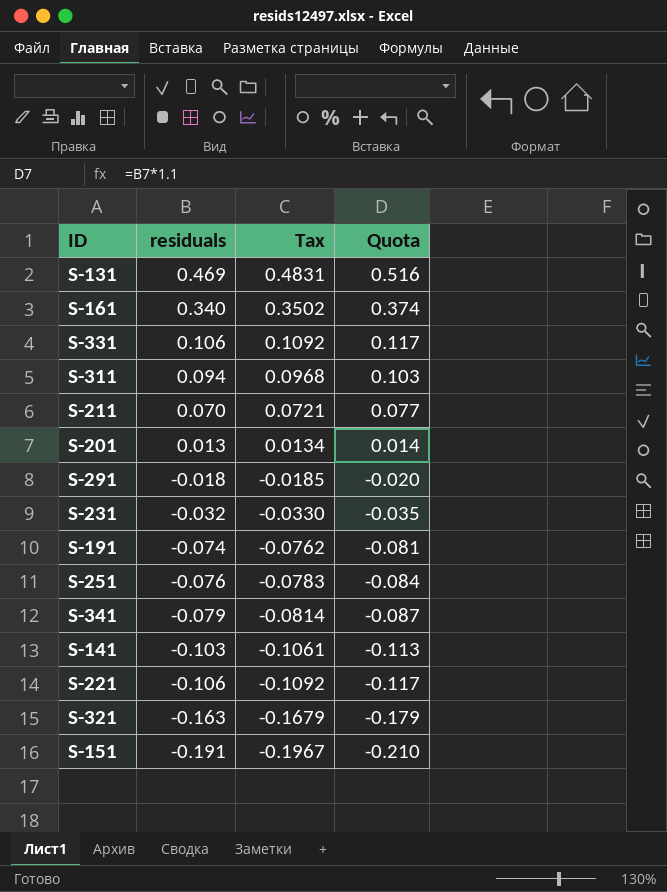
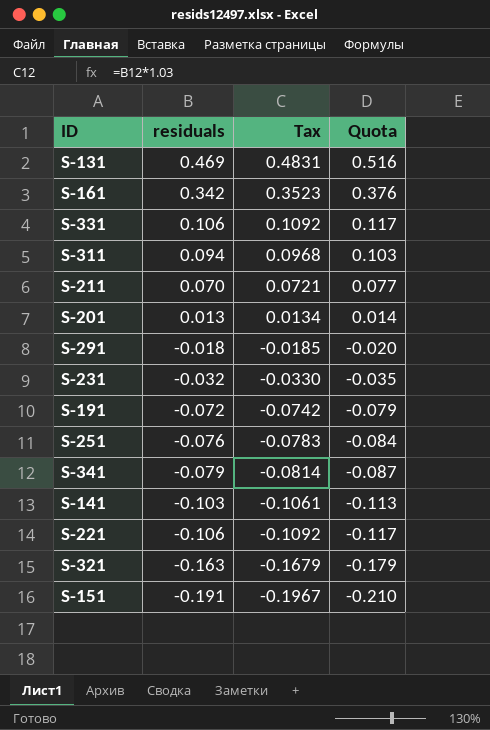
S-161 | residuals: 0.340 -> 0.342
S-161 | Tax: 0.3502 -> 0.3523
S-161 | Quota: 0.374 -> 0.376
S-191 | residuals: -0.074 -> -0.072
S-191 | Tax: -0.0762 -> -0.0742
S-191 | Quota: -0.081 -> -0.079

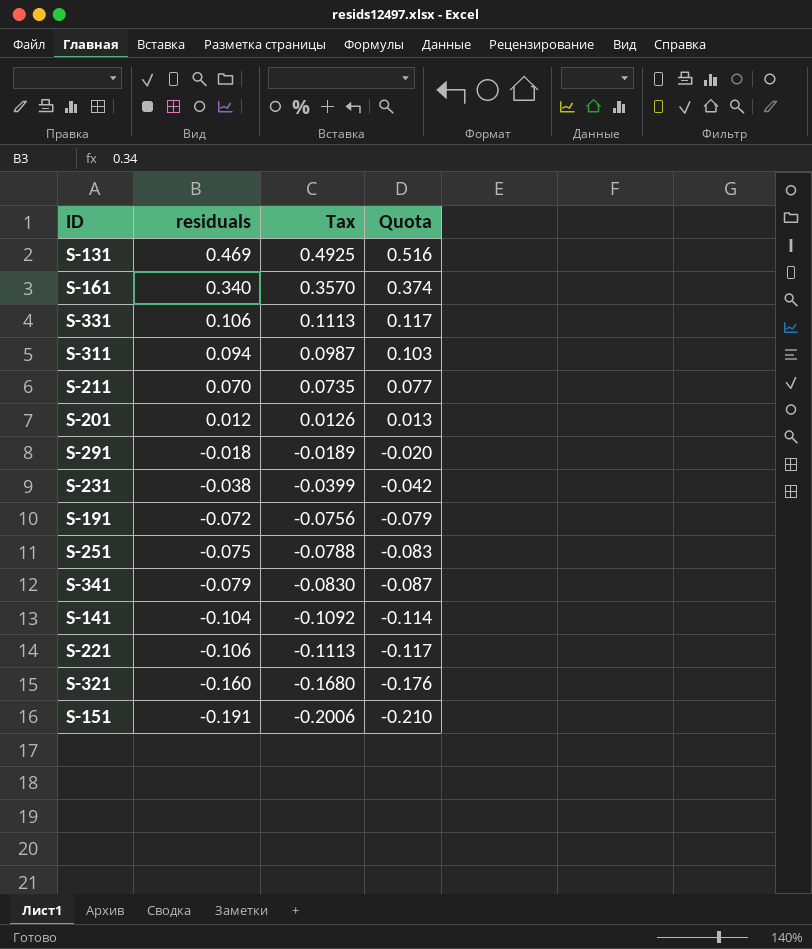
column Tax | formula: [residuals] * 1.03 -> [residuals] * 1.05
S-161 | residuals: 0.342 -> 0.340
S-161 | Quota: 0.376 -> 0.374
S-201 | residuals: 0.013 -> 0.012
S-201 | Quota: 0.014 -> 0.013
S-231 | residuals: -0.032 -> -0.038
S-231 | Quota: -0.035 -> -0.042
S-251 | residuals: -0.076 -> -0.075
S-251 | Quota: -0.084 -> -0.083
S-141 | residuals: -0.103 -> -0.104
S-141 | Quota: -0.113 -> -0.114
S-321 | residuals: -0.163 -> -0.160
S-321 | Quota: -0.179 -> -0.176

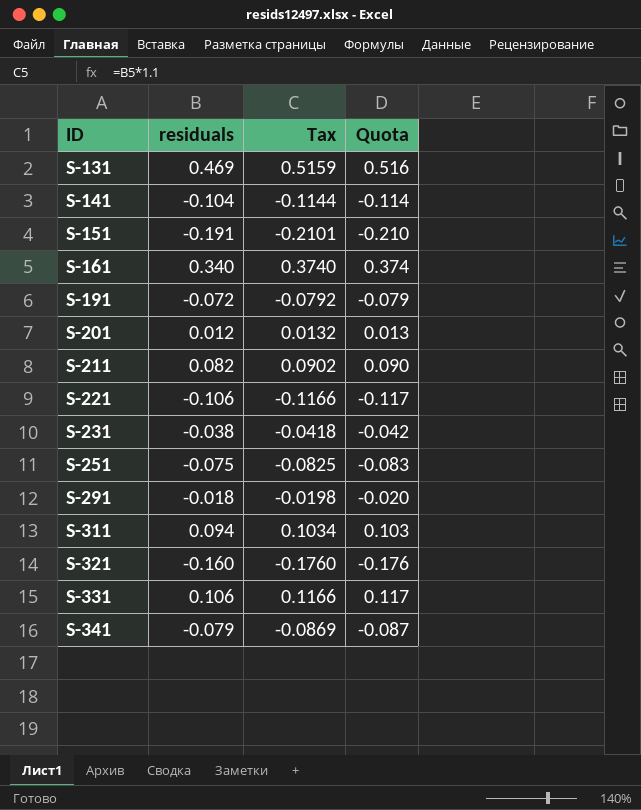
row order: residuals descending -> ID ascending
column Tax | formula: [residuals] * 1.05 -> [residuals] * 1.1
S-211 | residuals: 0.070 -> 0.082
S-211 | Quota: 0.077 -> 0.090

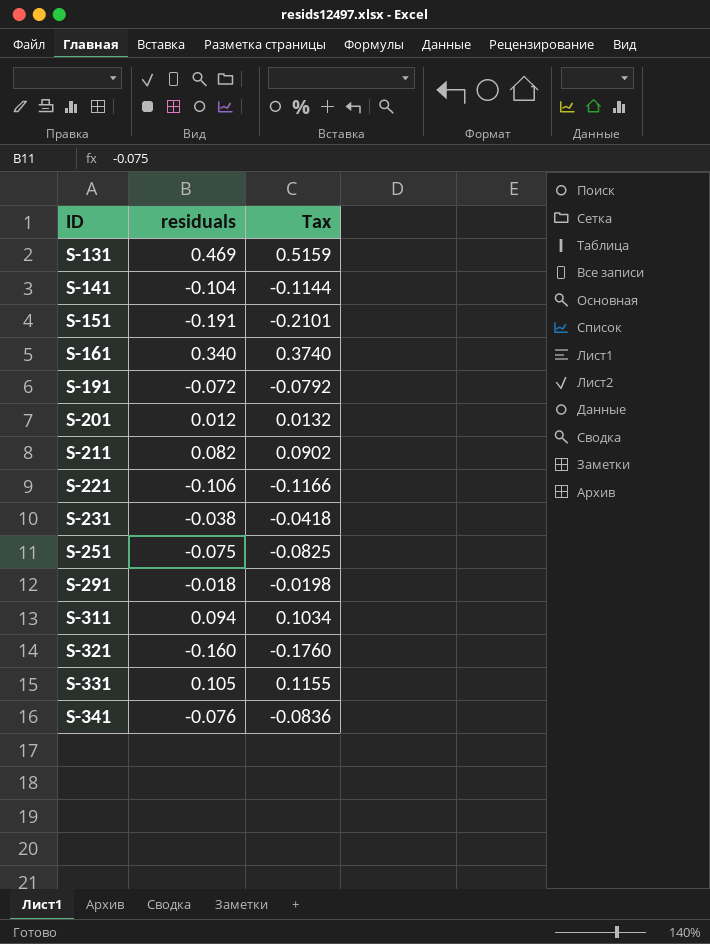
column Quota | formula: [residuals] * 1.1 -> none
S-331 | residuals: 0.106 -> 0.105
S-331 | Tax: 0.1166 -> 0.1155
S-341 | residuals: -0.079 -> -0.076
S-341 | Tax: -0.0869 -> -0.0836

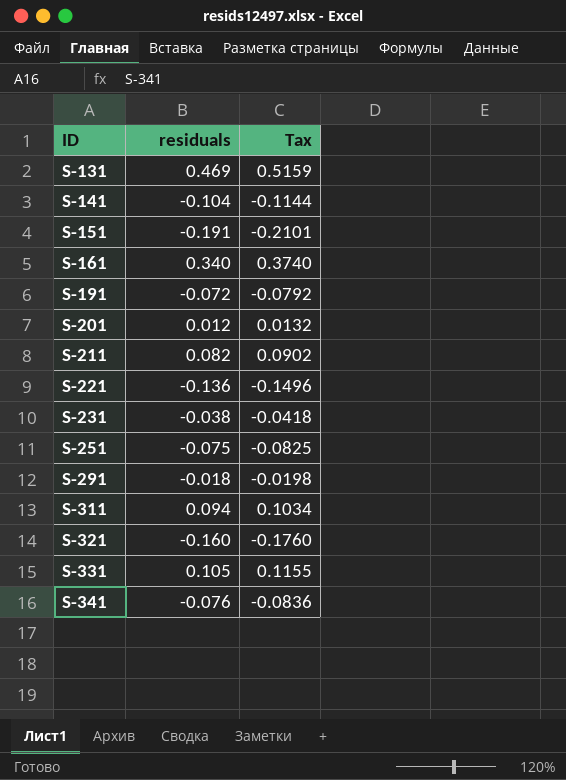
S-221 | residuals: -0.106 -> -0.136
S-221 | Tax: -0.1166 -> -0.1496

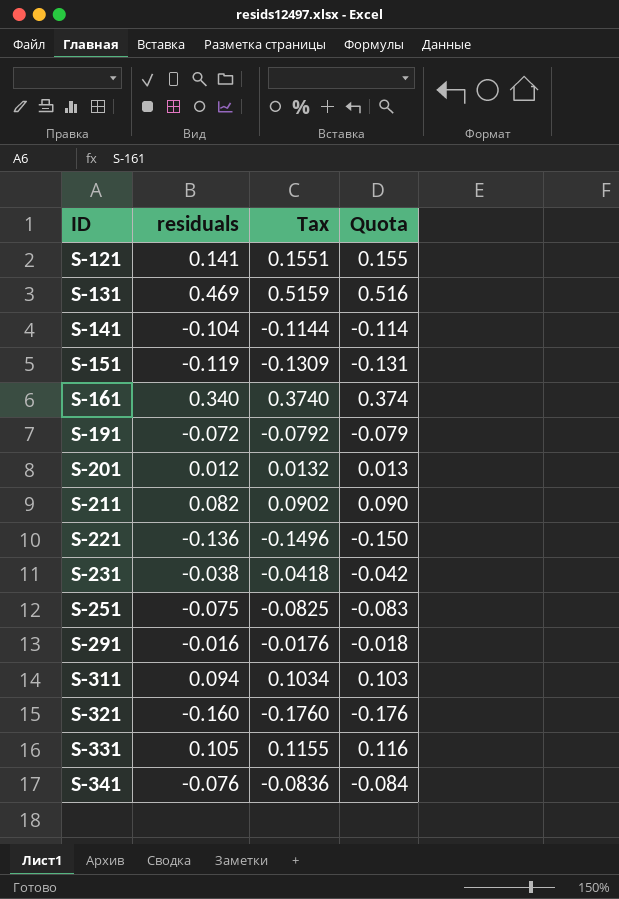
column Quota | formula: none -> [residuals] * 1.1
row S-121: none -> 0.141 | 0.1551 | 0.155
S-151 | residuals: -0.191 -> -0.119
S-151 | Tax: -0.2101 -> -0.1309
S-291 | residuals: -0.018 -> -0.016
S-291 | Tax: -0.0198 -> -0.0176

